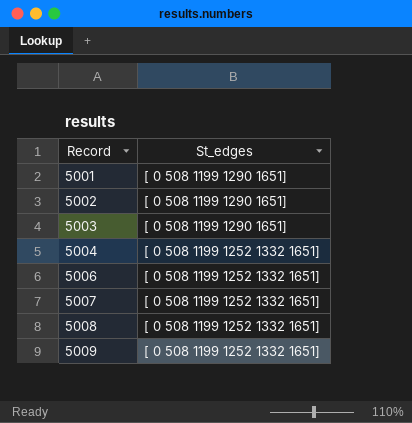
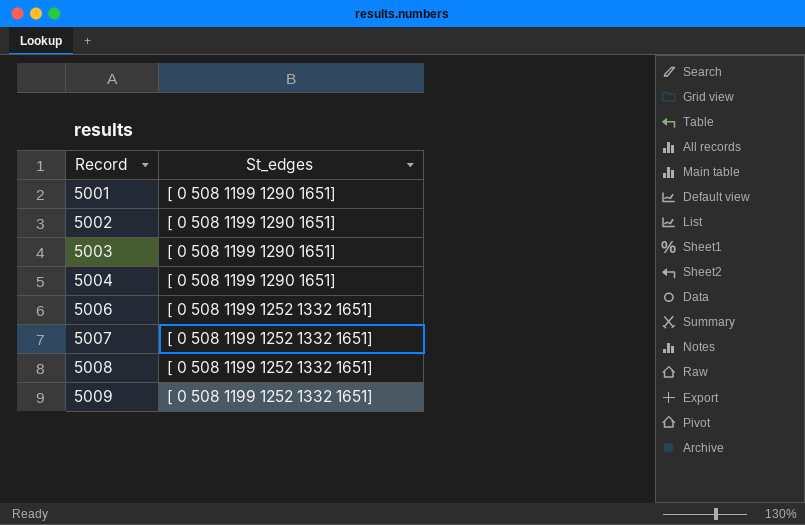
5004 | St_edges: [ 0 508 1199 1252 1332 1651] -> [ 0 508 1199 1290 1651]

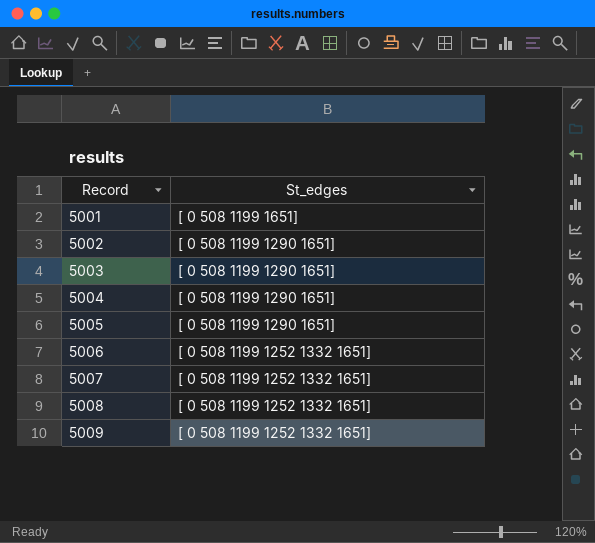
5001 | St_edges: [ 0 508 1199 1290 1651] -> [ 0 508 1199 1651]
row 5005: none -> [ 0 508 1199 1290 1651]

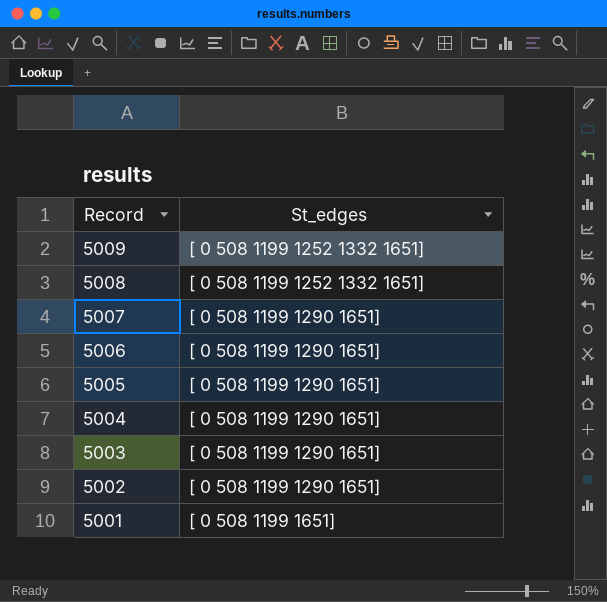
row order: Record ascending -> Record descending
5007 | St_edges: [ 0 508 1199 1252 1332 1651] -> [ 0 508 1199 1290 1651]
5006 | St_edges: [ 0 508 1199 1252 1332 1651] -> [ 0 508 1199 1290 1651]

